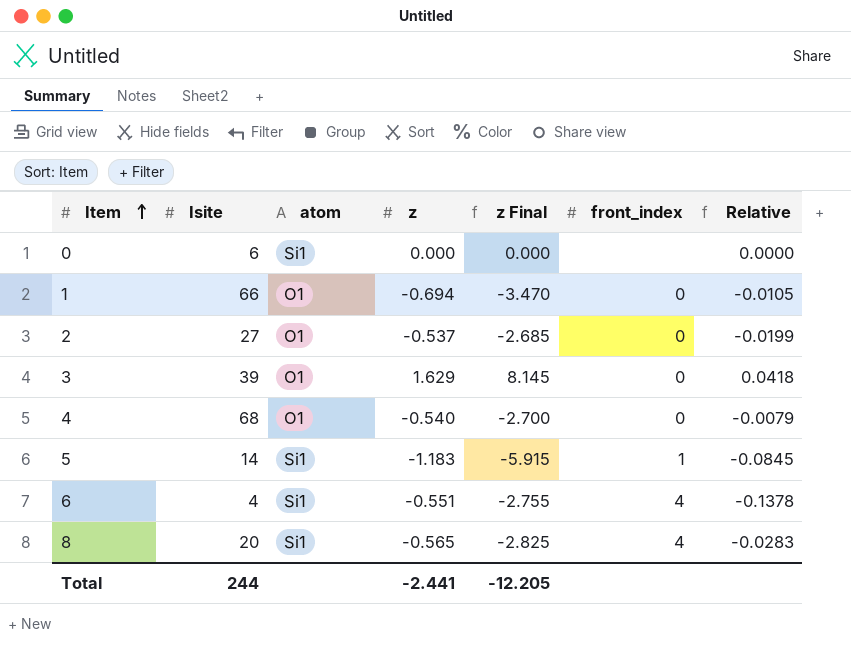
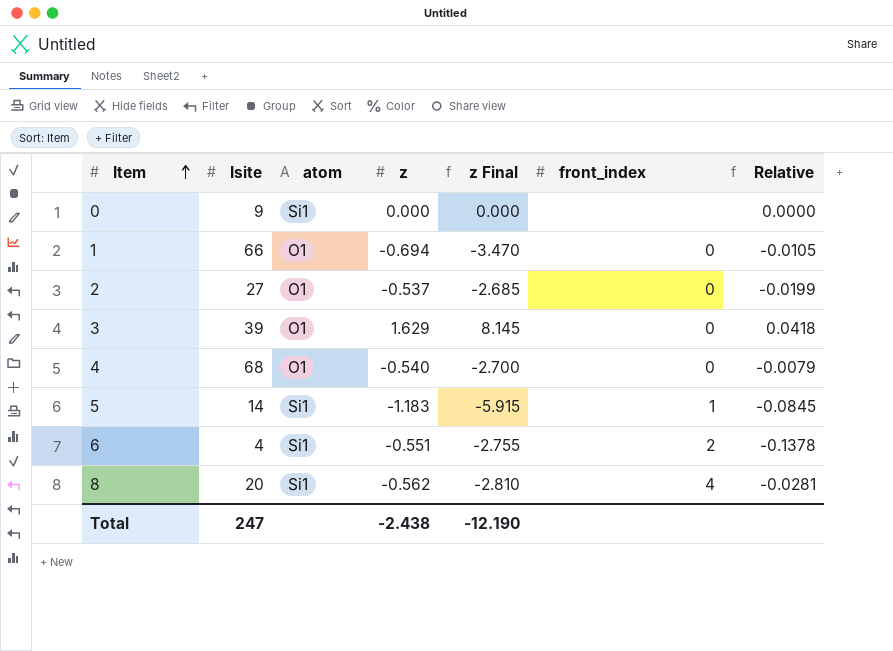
0 | Isite: 6 -> 9
6 | front_index: 4 -> 2
8 | z: -0.565 -> -0.562
8 | z Final: -2.825 -> -2.810
8 | Relative: -0.0283 -> -0.0281
Total | Isite: 244 -> 247
Total | z: -2.441 -> -2.438
Total | z Final: -12.205 -> -12.190

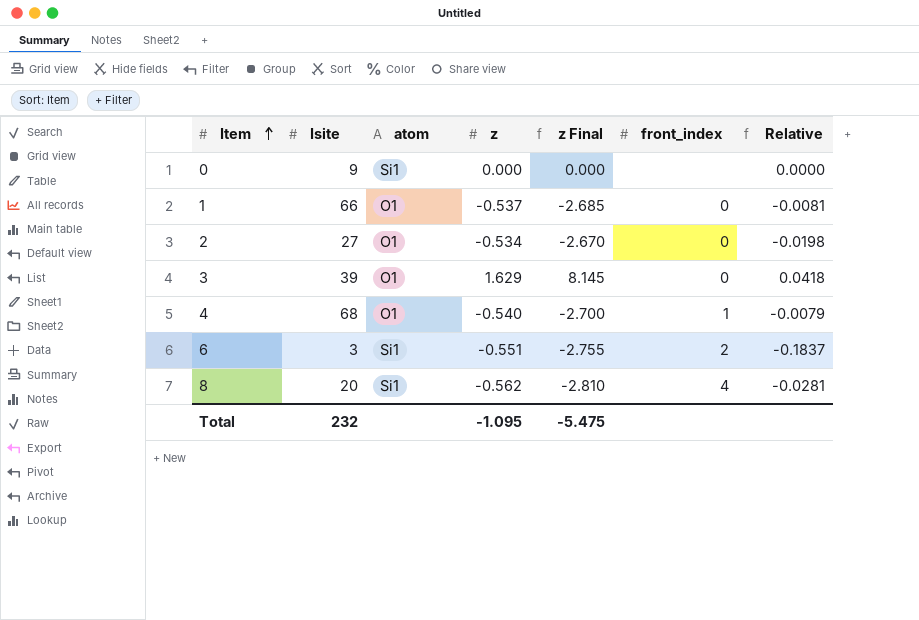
row 5: 14 | Si1 | -1.183 | -5.915 | 1 | -0.0845 -> none
1 | z: -0.694 -> -0.537
1 | z Final: -3.470 -> -2.685
1 | Relative: -0.0105 -> -0.0081
2 | z: -0.537 -> -0.534
2 | z Final: -2.685 -> -2.670
2 | Relative: -0.0199 -> -0.0198
4 | front_index: 0 -> 1
6 | Isite: 4 -> 3
6 | Relative: -0.1378 -> -0.1837
Total | Isite: 247 -> 232
Total | z: -2.438 -> -1.095
Total | z Final: -12.190 -> -5.475

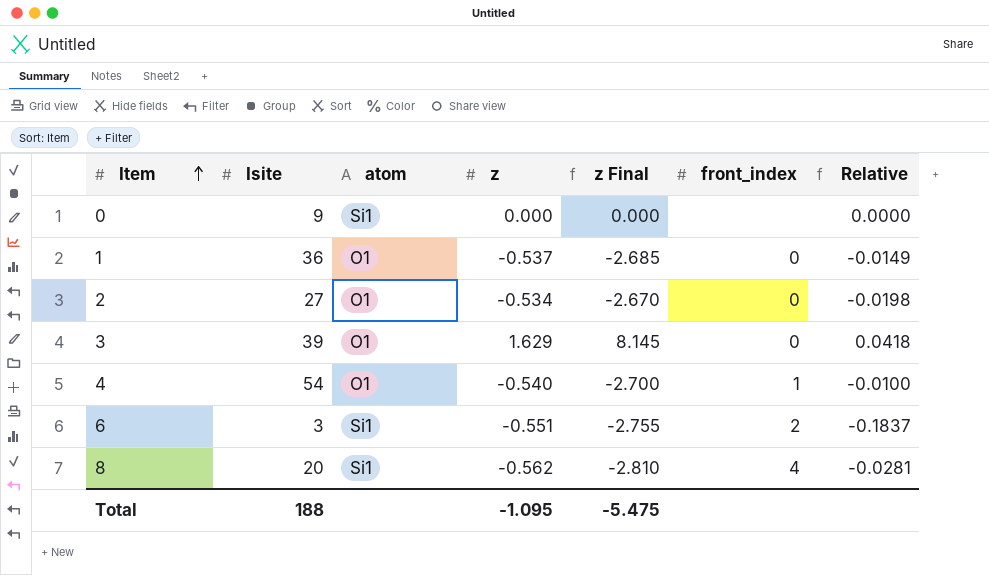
1 | Isite: 66 -> 36
1 | Relative: -0.0081 -> -0.0149
4 | Isite: 68 -> 54
4 | Relative: -0.0079 -> -0.0100
Total | Isite: 232 -> 188

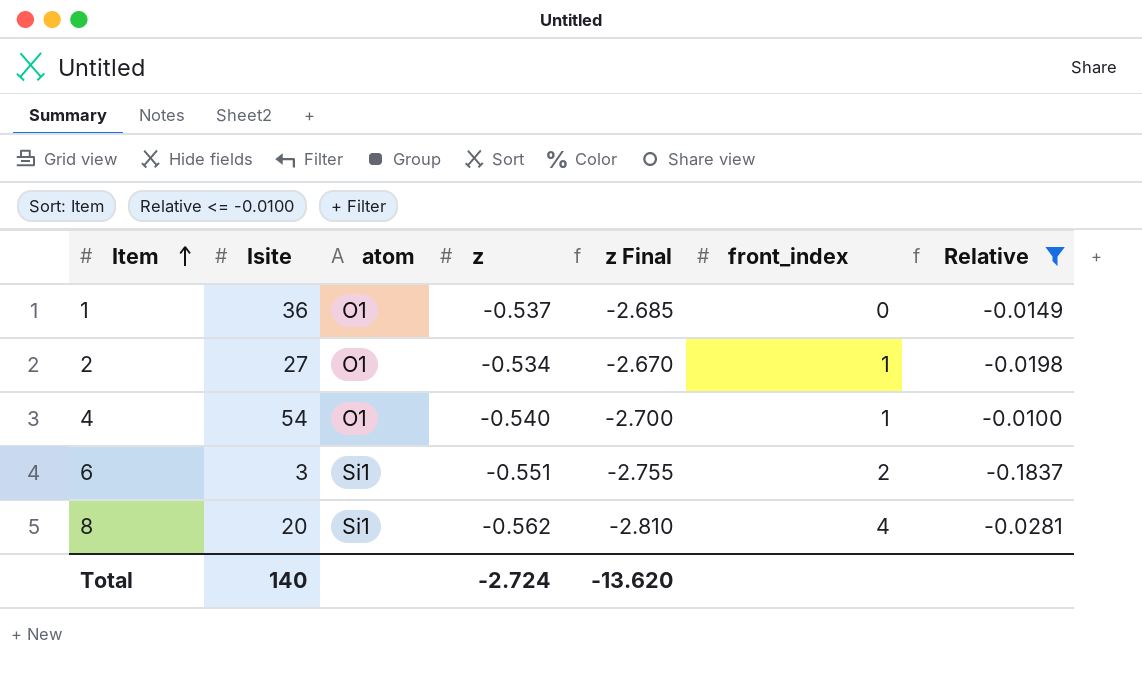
filter: none -> Relative <= -0.0100
2 | front_index: 0 -> 1
Total | Isite: 188 -> 140
Total | z: -1.095 -> -2.724
Total | z Final: -5.475 -> -13.620

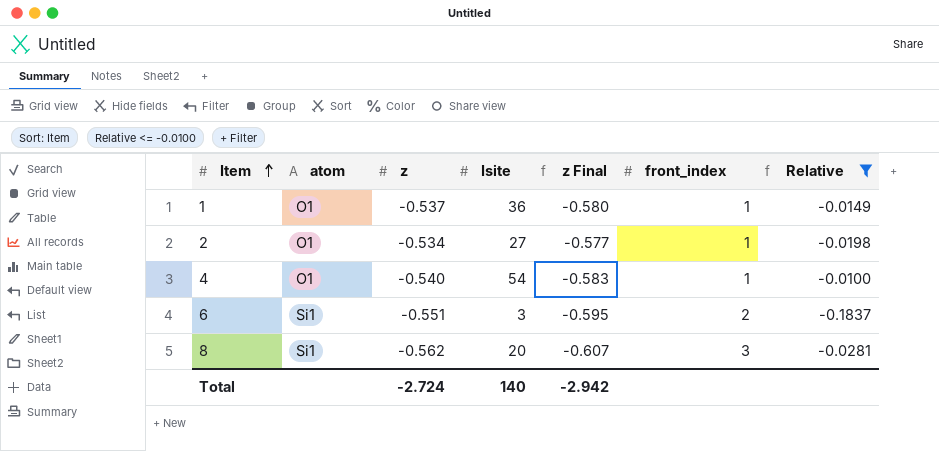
column Isite | position: 2 -> 4
column z Final | formula: [z] * 5 -> [z] * 1.08
1 | front_index: 0 -> 1
8 | front_index: 4 -> 3
Total | z Final: -13.620 -> -2.942

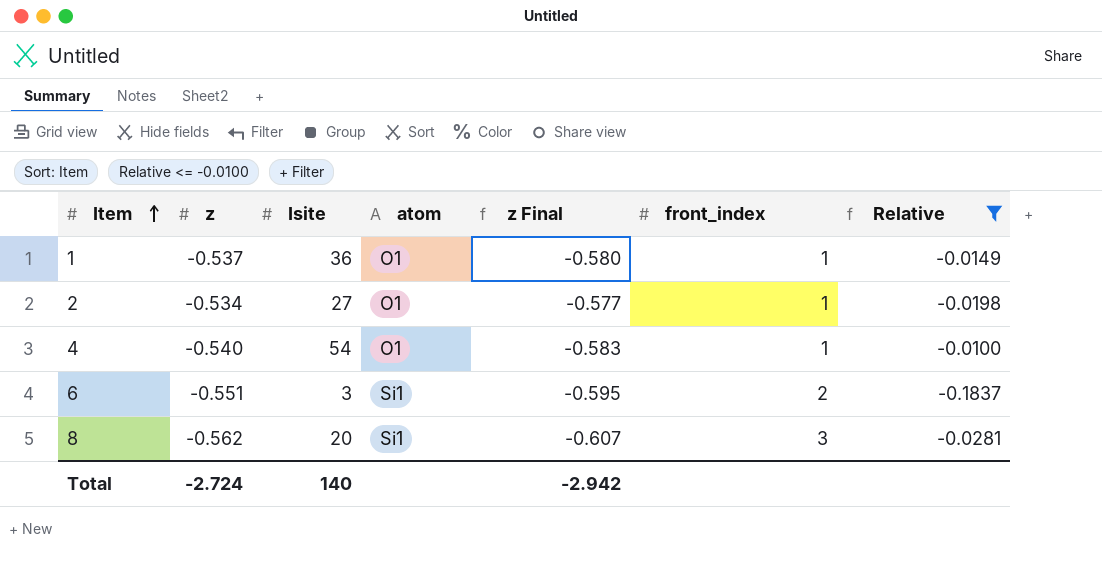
column atom | position: 2 -> 4

